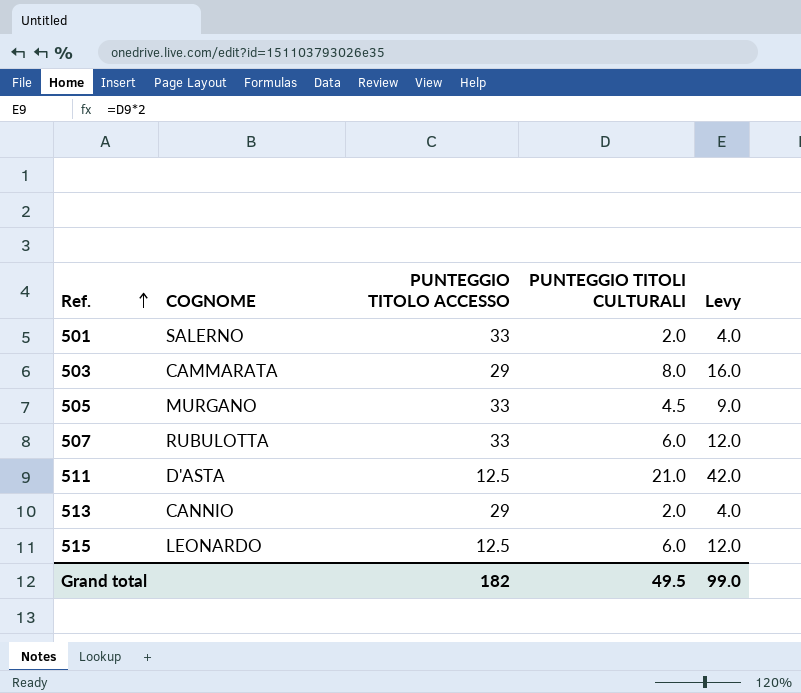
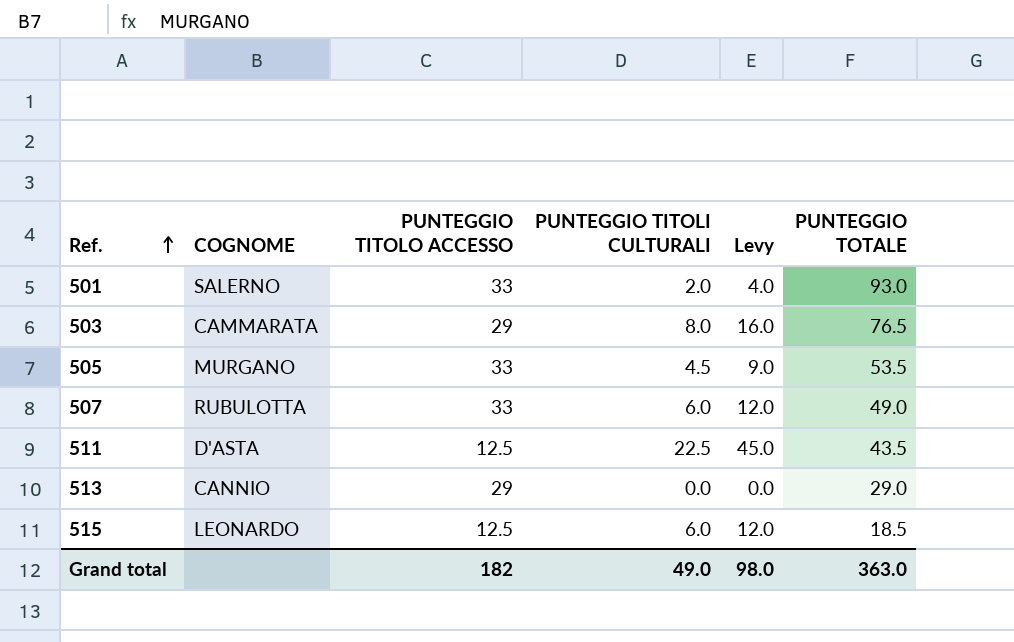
column PUNTEGGIO TOTALE | position: none -> 6
511 | PUNTEGGIO TITOLI CULTURALI: 21.0 -> 22.5
511 | Levy: 42.0 -> 45.0
513 | PUNTEGGIO TITOLI CULTURALI: 2.0 -> 0.0
513 | Levy: 4.0 -> 0.0
Grand total | PUNTEGGIO TITOLI CULTURALI: 49.5 -> 49.0
Grand total | Levy: 99.0 -> 98.0

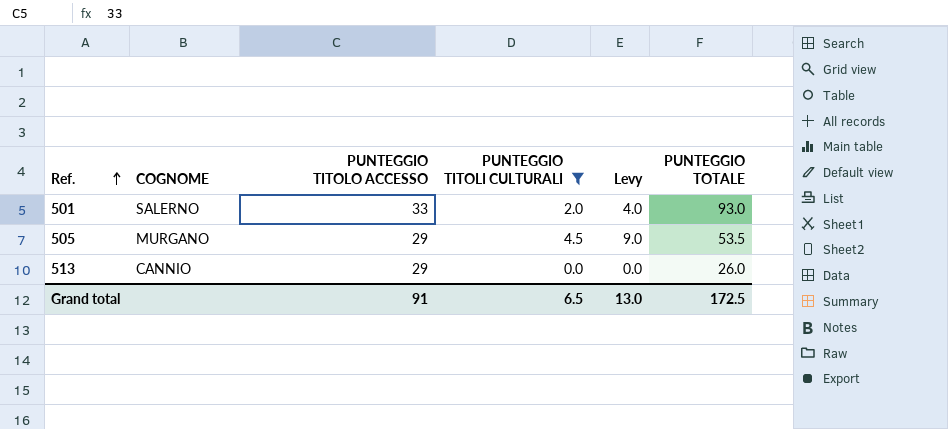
filter: none -> PUNTEGGIO TITOLI CULTURALI <= 4.5
505 | PUNTEGGIO TITOLO ACCESSO: 33 -> 29
513 | PUNTEGGIO TOTALE: 29.0 -> 26.0
Grand total | PUNTEGGIO TITOLO ACCESSO: 182 -> 91
Grand total | PUNTEGGIO TITOLI CULTURALI: 49.0 -> 6.5
Grand total | Levy: 98.0 -> 13.0
Grand total | PUNTEGGIO TOTALE: 363.0 -> 172.5

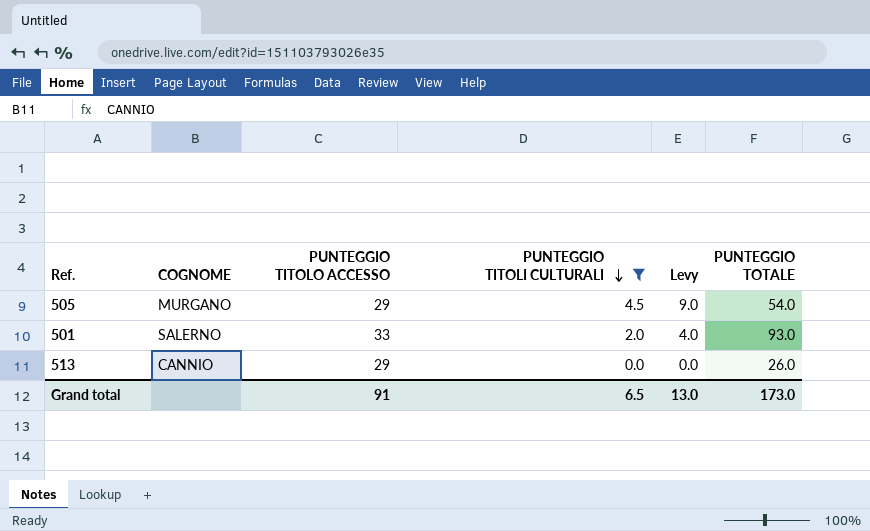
row order: Ref. ascending -> PUNTEGGIO TITOLI CULTURALI descending
505 | PUNTEGGIO TOTALE: 53.5 -> 54.0
Grand total | PUNTEGGIO TOTALE: 172.5 -> 173.0

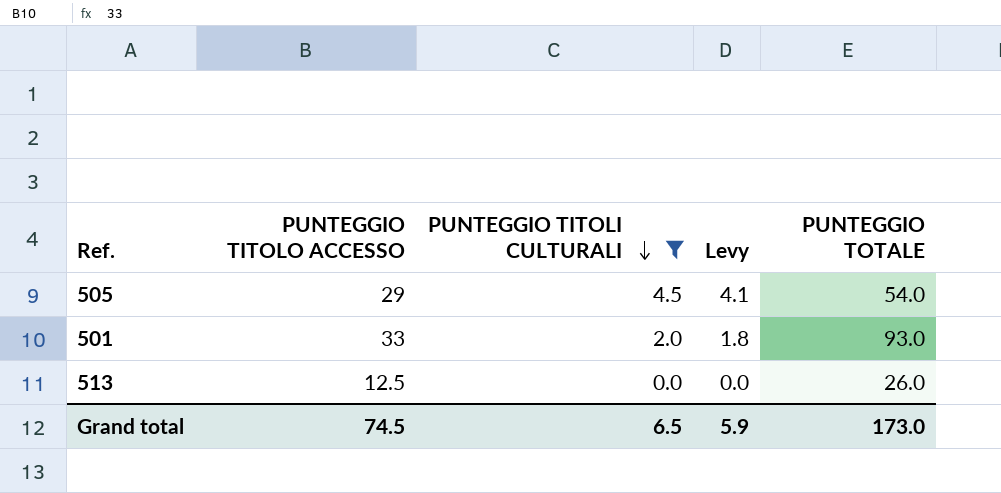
column COGNOME | position: 2 -> none
column Levy | formula: [PUNTEGGIO TITOLI CULTURALI] * 2 -> [PUNTEGGIO TITOLI CULTURALI] * 0.9
513 | PUNTEGGIO TITOLO ACCESSO: 29 -> 12.5
Grand total | PUNTEGGIO TITOLO ACCESSO: 91 -> 74.5
Grand total | Levy: 13.0 -> 5.9

